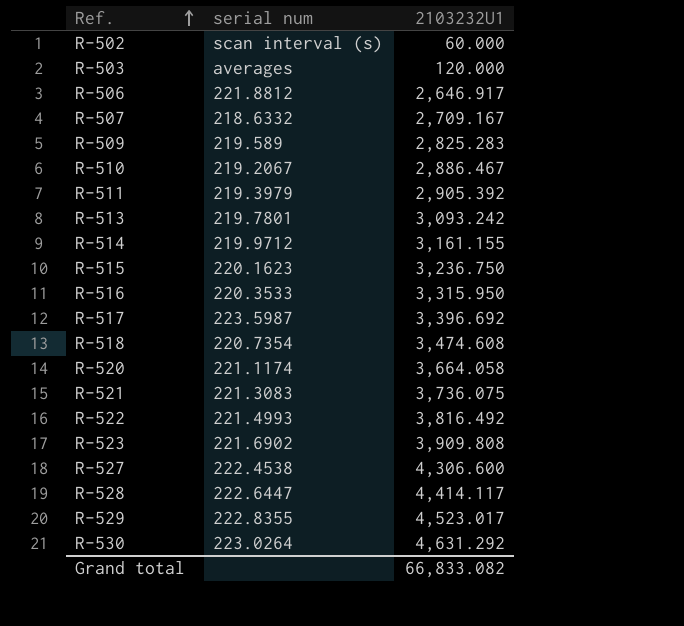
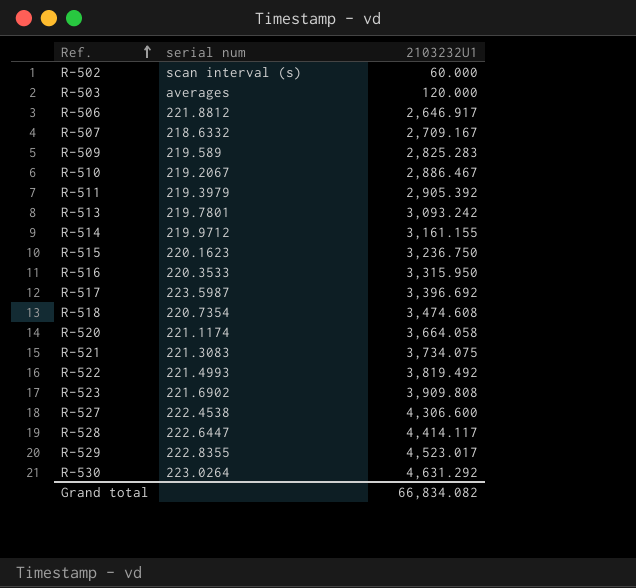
R-521 | 2103232U1: 3,736.075 -> 3,734.075
R-522 | 2103232U1: 3,816.492 -> 3,819.492
Grand total | 2103232U1: 66,833.082 -> 66,834.082

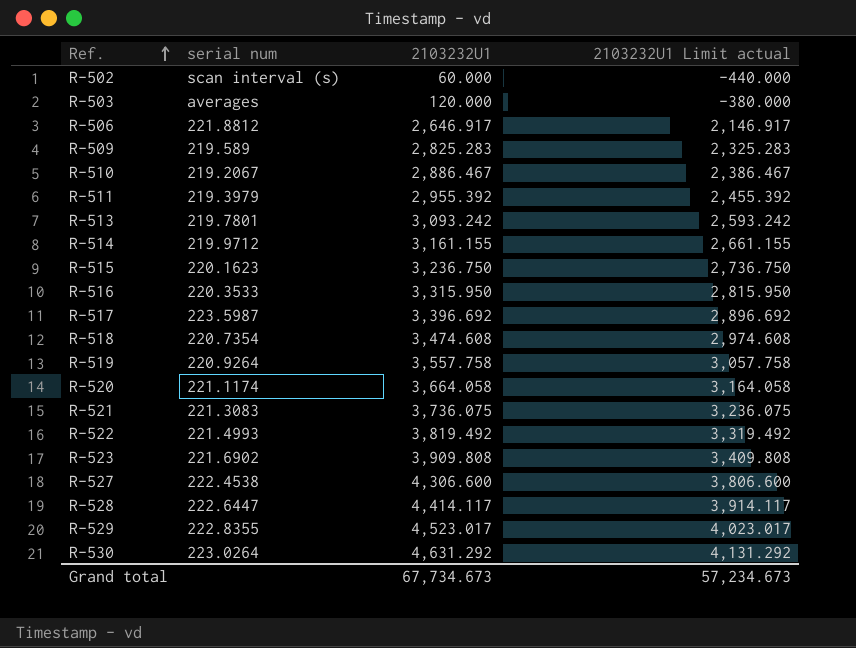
column 2103232U1 Limit actual | formula: none -> [2103232U1] - 500
row R-507: 218.6332 | 2,709.167 -> none
R-511 | 2103232U1: 2,905.392 -> 2,955.392
row R-519: none -> 220.9264 | 3,557.758 | 3,057.758
R-521 | 2103232U1: 3,734.075 -> 3,736.075
Grand total | 2103232U1: 66,834.082 -> 67,734.673

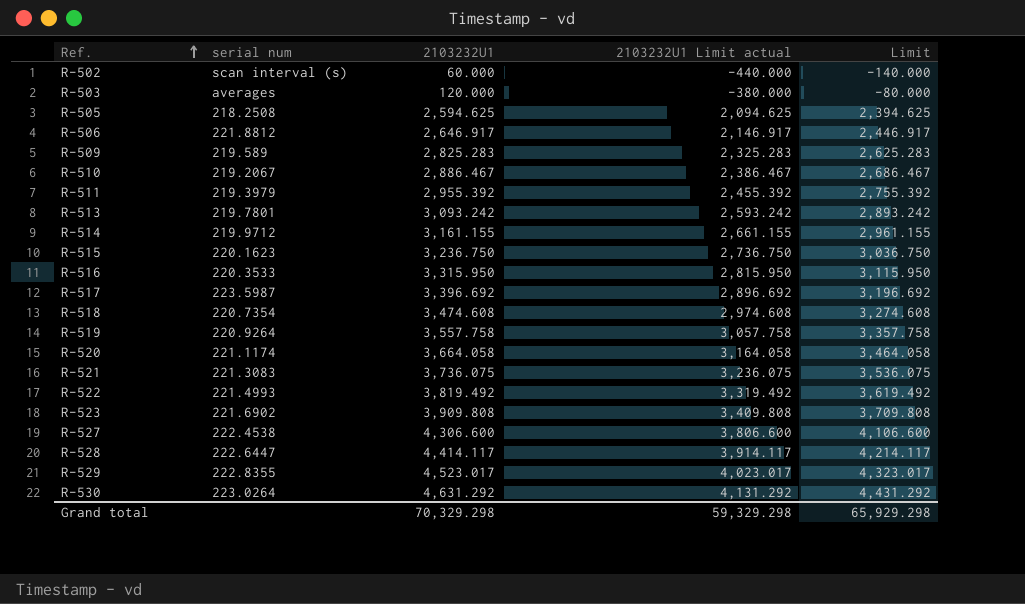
column Limit | formula: none -> [2103232U1] - 200
row R-505: none -> 218.2508 | 2,594.625 | 2,094.625 | 2,394.625
Grand total | 2103232U1: 67,734.673 -> 70,329.298
Grand total | 2103232U1 Limit actual: 57,234.673 -> 59,329.298

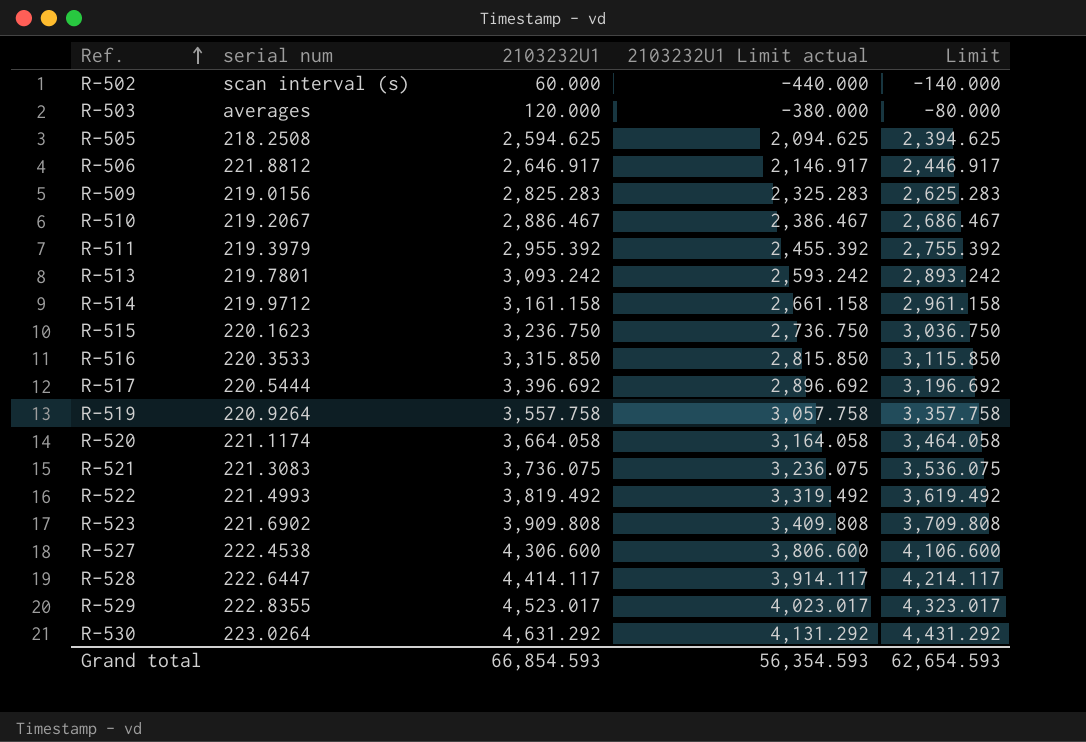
row R-518: 220.7354 | 3,474.608 | 2,974.608 | 3,274.608 -> none
R-509 | serial num: 219.589 -> 219.0156
R-514 | 2103232U1: 3,161.155 -> 3,161.158
R-514 | 2103232U1 Limit actual: 2,661.155 -> 2,661.158
R-514 | Limit: 2,961.155 -> 2,961.158
R-516 | 2103232U1: 3,315.950 -> 3,315.850
R-516 | 2103232U1 Limit actual: 2,815.950 -> 2,815.850
R-516 | Limit: 3,115.950 -> 3,115.850
R-517 | serial num: 223.5987 -> 220.5444
Grand total | 2103232U1: 70,329.298 -> 66,854.593
Grand total | 2103232U1 Limit actual: 59,329.298 -> 56,354.593
Grand total | Limit: 65,929.298 -> 62,654.593

